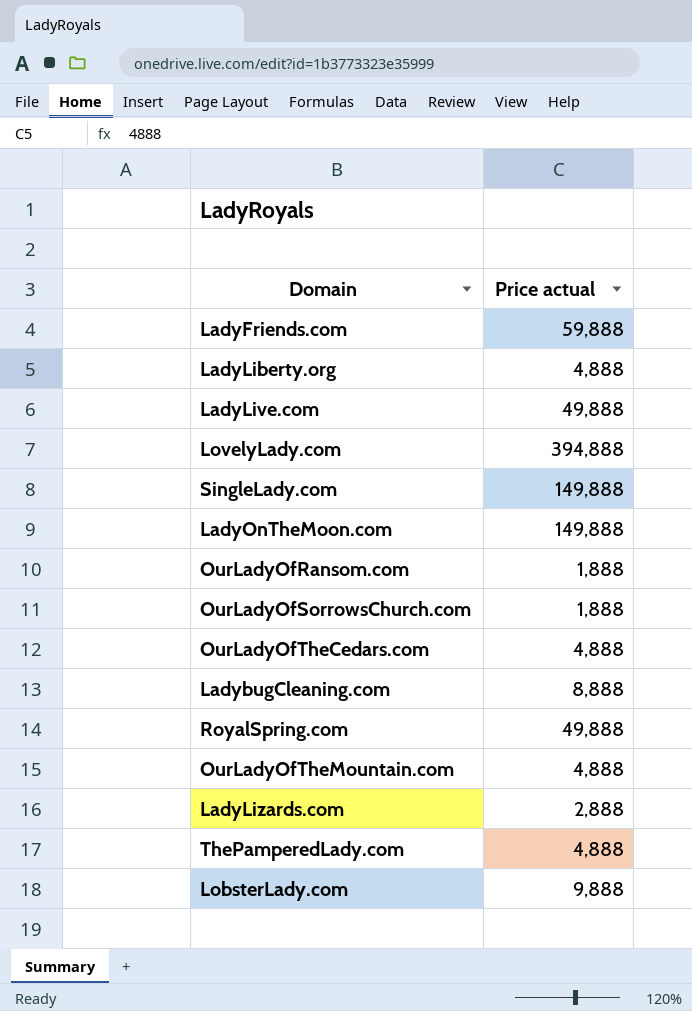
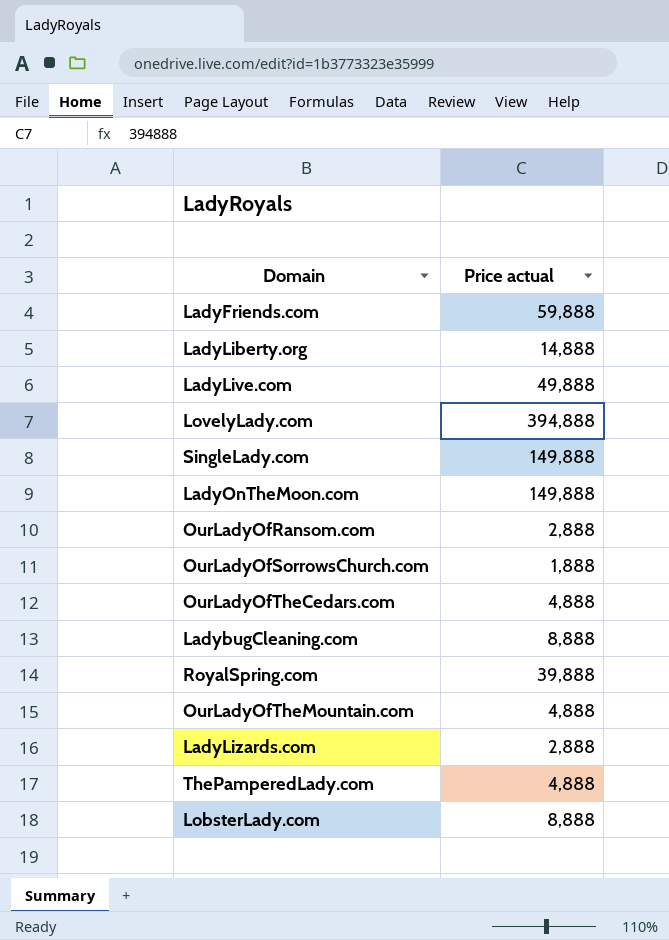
LadyLiberty.org | Price actual: 4,888 -> 14,888
OurLadyOfRansom.com | Price actual: 1,888 -> 2,888
RoyalSpring.com | Price actual: 49,888 -> 39,888
LobsterLady.com | Price actual: 9,888 -> 8,888

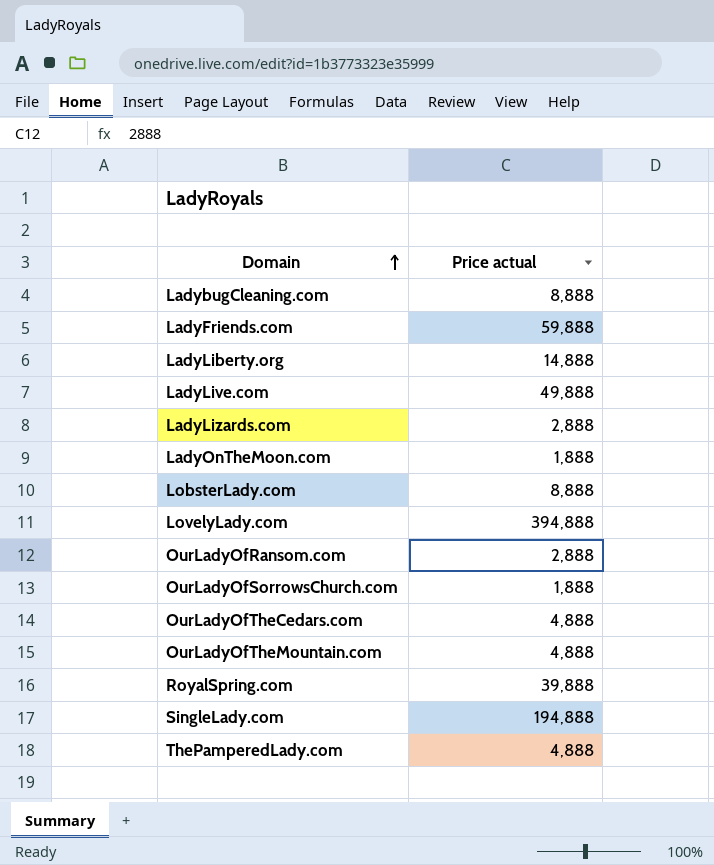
row order: none -> Domain ascending
LadyOnTheMoon.com | Price actual: 149,888 -> 1,888
SingleLady.com | Price actual: 149,888 -> 194,888

